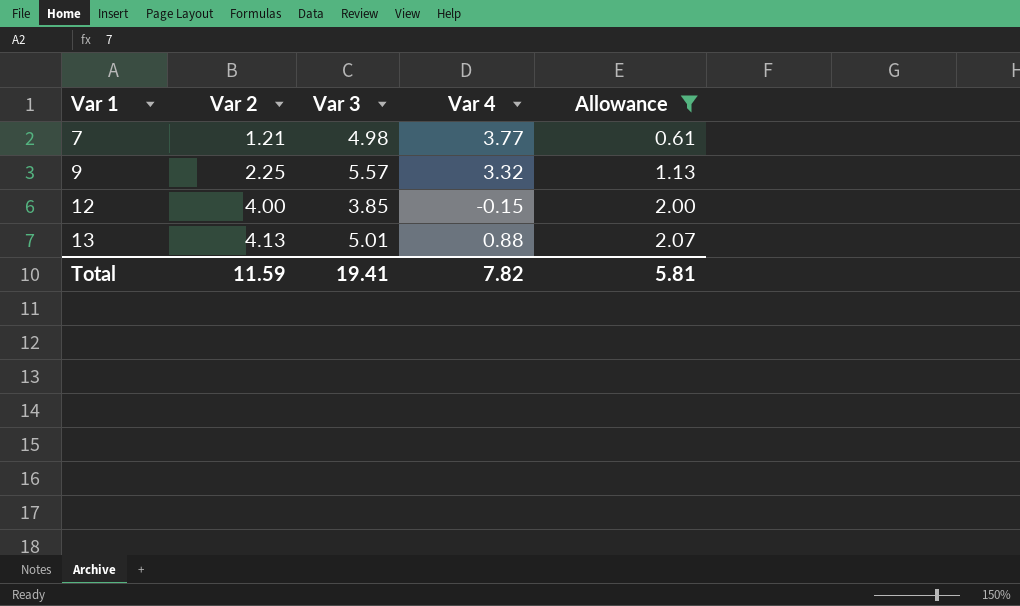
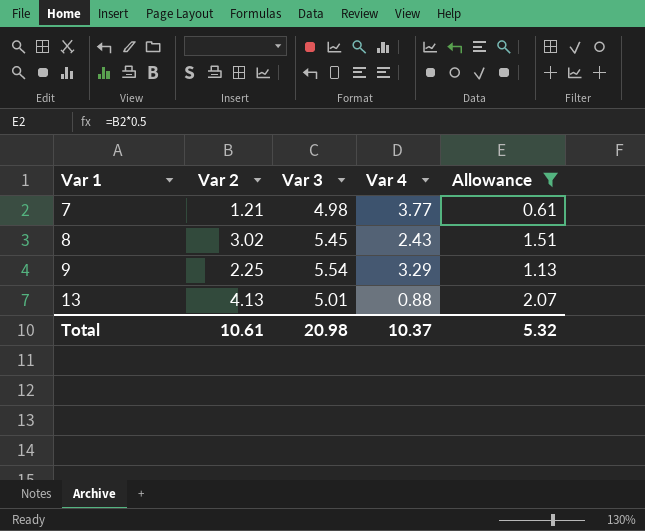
row 12: 4.00 | 3.85 | -0.15 | 2.00 -> none
row 8: none -> 3.02 | 5.45 | 2.43 | 1.51
9 | Var 3: 5.57 -> 5.54
9 | Var 4: 3.32 -> 3.29
Total | Var 2: 11.59 -> 10.61
Total | Var 3: 19.41 -> 20.98
Total | Var 4: 7.82 -> 10.37
Total | Allowance: 5.81 -> 5.32

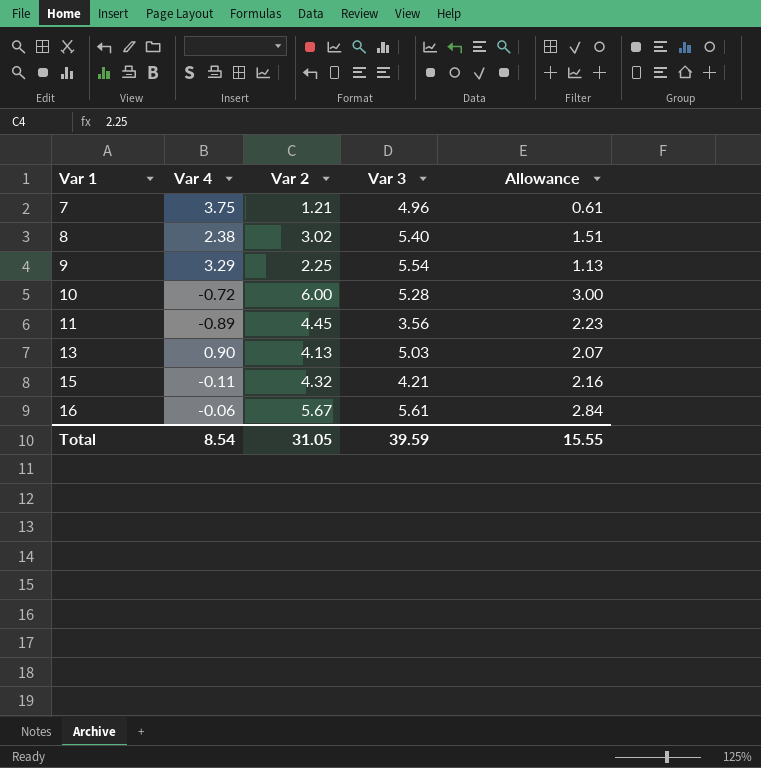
filter: Allowance <= 2.07 -> none
column Var 4 | position: 4 -> 2
7 | Var 4: 3.77 -> 3.75
7 | Var 3: 4.98 -> 4.96
8 | Var 4: 2.43 -> 2.38
8 | Var 3: 5.45 -> 5.40
13 | Var 4: 0.88 -> 0.90
13 | Var 3: 5.01 -> 5.03
Total | Var 4: 10.37 -> 8.54
Total | Var 2: 10.61 -> 31.05
Total | Var 3: 20.98 -> 39.59
Total | Allowance: 5.32 -> 15.55

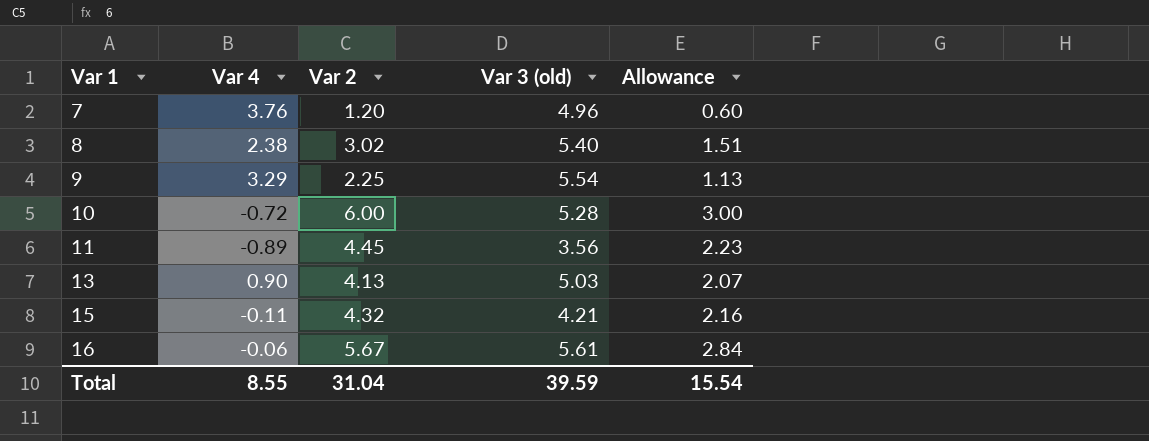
column name: Var 3 -> Var 3 (old)
7 | Var 4: 3.75 -> 3.76
7 | Var 2: 1.21 -> 1.20
7 | Allowance: 0.61 -> 0.60
Total | Var 4: 8.54 -> 8.55
Total | Var 2: 31.05 -> 31.04
Total | Allowance: 15.55 -> 15.54

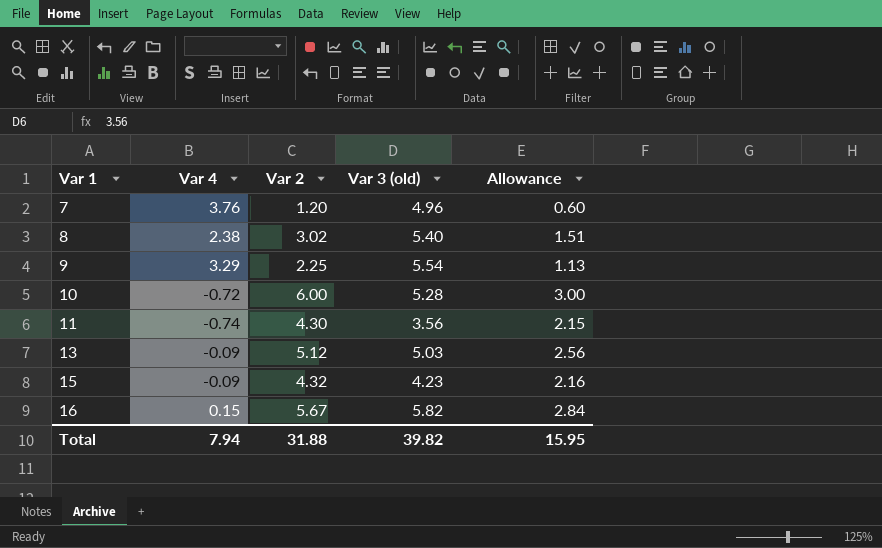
11 | Var 4: -0.89 -> -0.74
11 | Var 2: 4.45 -> 4.30
11 | Allowance: 2.23 -> 2.15
13 | Var 4: 0.90 -> -0.09
13 | Var 2: 4.13 -> 5.12
13 | Allowance: 2.07 -> 2.56
15 | Var 4: -0.11 -> -0.09
15 | Var 3 (old): 4.21 -> 4.23
16 | Var 4: -0.06 -> 0.15
16 | Var 3 (old): 5.61 -> 5.82
Total | Var 4: 8.55 -> 7.94
Total | Var 2: 31.04 -> 31.88
Total | Var 3 (old): 39.59 -> 39.82
Total | Allowance: 15.54 -> 15.95

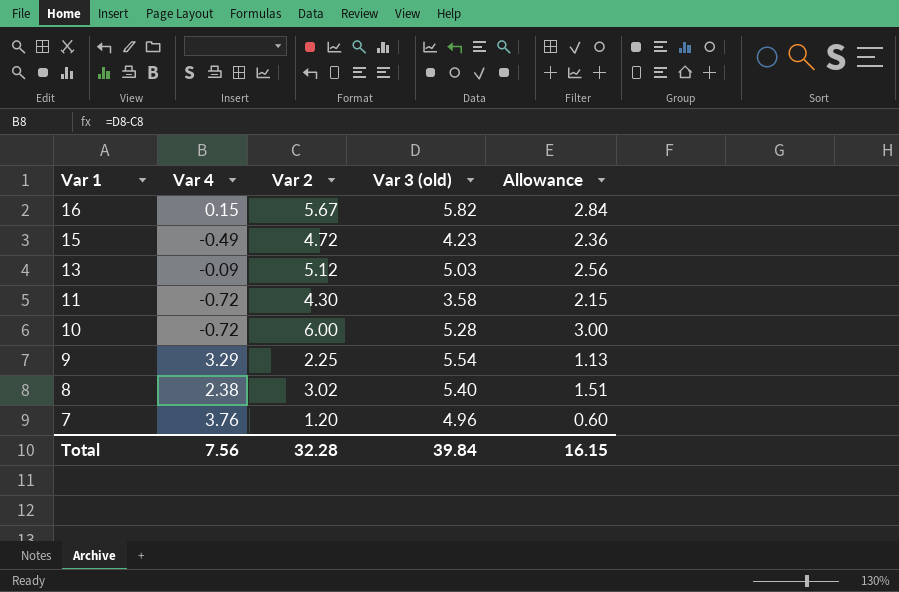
row order: Var 1 ascending -> Var 1 descending
15 | Var 4: -0.09 -> -0.49
15 | Var 2: 4.32 -> 4.72
15 | Allowance: 2.16 -> 2.36
11 | Var 4: -0.74 -> -0.72
11 | Var 3 (old): 3.56 -> 3.58
Total | Var 4: 7.94 -> 7.56
Total | Var 2: 31.88 -> 32.28
Total | Var 3 (old): 39.82 -> 39.84
Total | Allowance: 15.95 -> 16.15

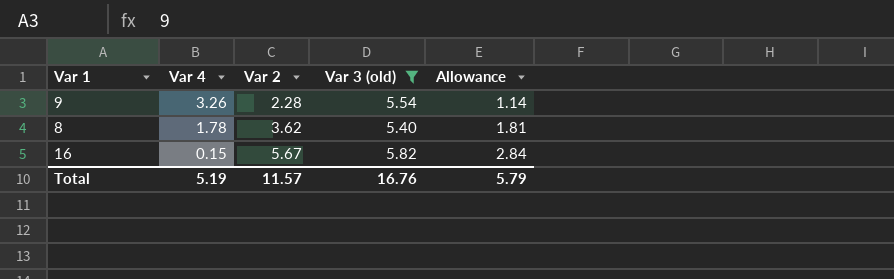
filter: none -> Var 3 (old) >= 5.40
row order: Var 1 descending -> Var 4 descending
9 | Var 4: 3.29 -> 3.26
9 | Var 2: 2.25 -> 2.28
9 | Allowance: 1.13 -> 1.14
8 | Var 4: 2.38 -> 1.78
8 | Var 2: 3.02 -> 3.62
8 | Allowance: 1.51 -> 1.81
Total | Var 4: 7.56 -> 5.19
Total | Var 2: 32.28 -> 11.57
Total | Var 3 (old): 39.84 -> 16.76
Total | Allowance: 16.15 -> 5.79

